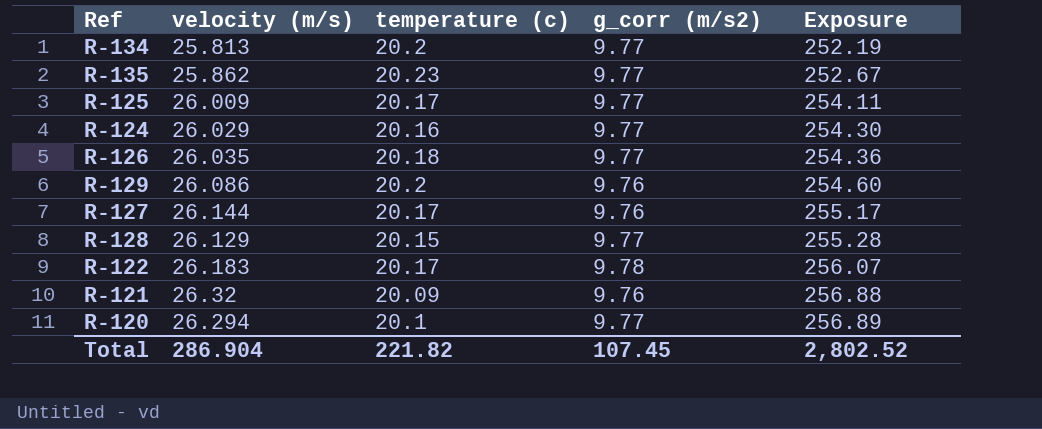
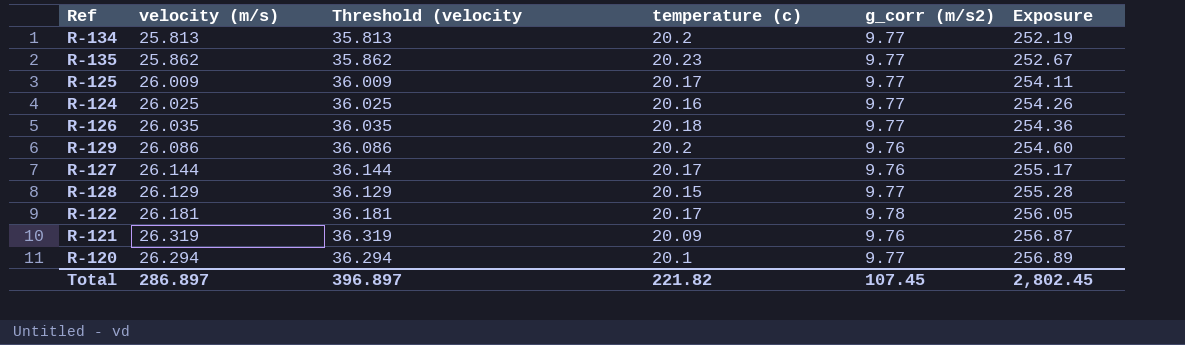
column Threshold (velocity | formula: none -> [velocity (m/s)] + 10
R-124 | velocity (m/s): 26.029 -> 26.025
R-124 | Exposure: 254.30 -> 254.26
R-122 | velocity (m/s): 26.183 -> 26.181
R-122 | Exposure: 256.07 -> 256.05
R-121 | velocity (m/s): 26.32 -> 26.319
R-121 | Exposure: 256.88 -> 256.87
Total | velocity (m/s): 286.904 -> 286.897
Total | Exposure: 2,802.52 -> 2,802.45

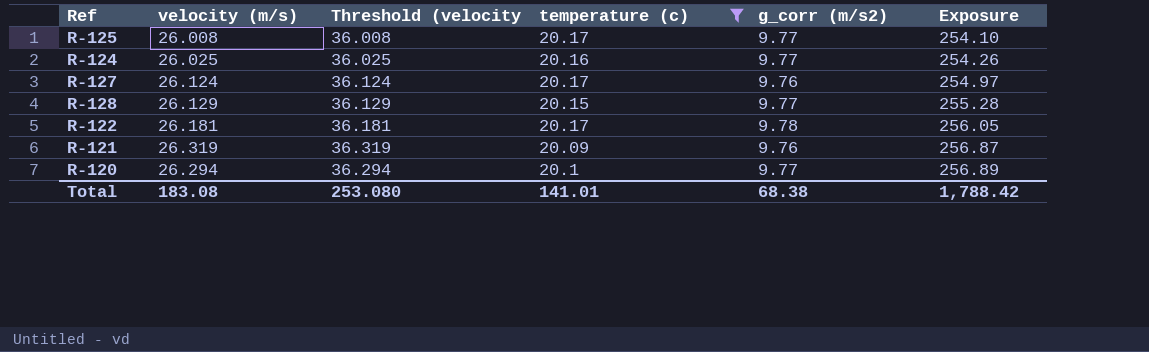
filter: none -> temperature (c) <= 20.17
R-125 | velocity (m/s): 26.009 -> 26.008
R-125 | Threshold (velocity: 36.009 -> 36.008
R-125 | Exposure: 254.11 -> 254.10
R-127 | velocity (m/s): 26.144 -> 26.124
R-127 | Threshold (velocity: 36.144 -> 36.124
R-127 | Exposure: 255.17 -> 254.97
Total | velocity (m/s): 286.897 -> 183.08
Total | Threshold (velocity: 396.897 -> 253.080
Total | temperature (c): 221.82 -> 141.01
Total | g_corr (m/s2): 107.45 -> 68.38
Total | Exposure: 2,802.45 -> 1,788.42

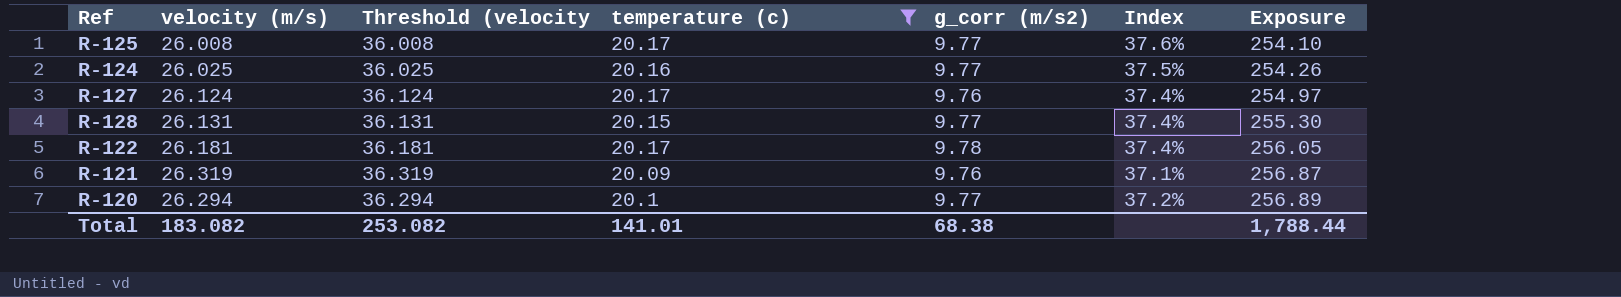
column Index | formula: none -> [g_corr (m/s2)] / [velocity (m/s)]
R-128 | velocity (m/s): 26.129 -> 26.131
R-128 | Threshold (velocity: 36.129 -> 36.131
R-128 | Exposure: 255.28 -> 255.30
Total | velocity (m/s): 183.08 -> 183.082
Total | Threshold (velocity: 253.080 -> 253.082
Total | Exposure: 1,788.42 -> 1,788.44

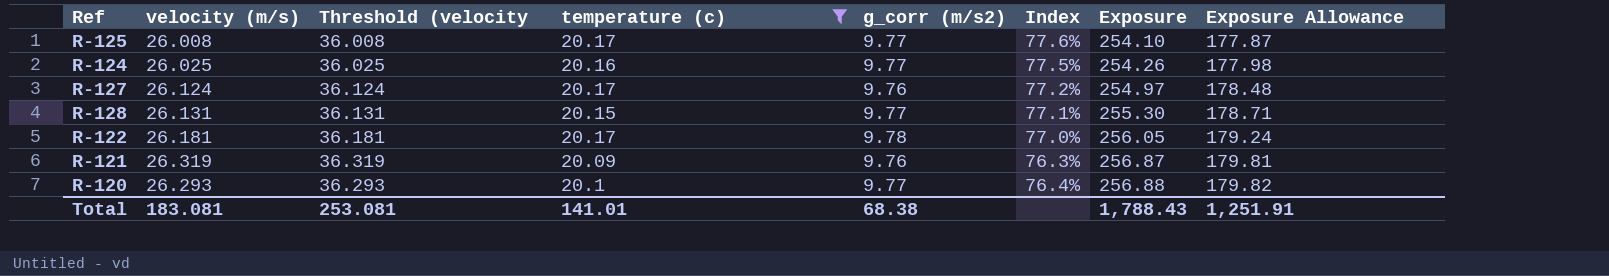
column Index | formula: [g_corr (m/s2)] / [velocity (m/s)] -> [temperature (c)] / [velocity (m/s)]
column Exposure Allowance | formula: none -> [Exposure] * 0.7
R-120 | velocity (m/s): 26.294 -> 26.293
R-120 | Threshold (velocity: 36.294 -> 36.293
R-120 | Exposure: 256.89 -> 256.88
Total | velocity (m/s): 183.082 -> 183.081
Total | Threshold (velocity: 253.082 -> 253.081
Total | Exposure: 1,788.44 -> 1,788.43

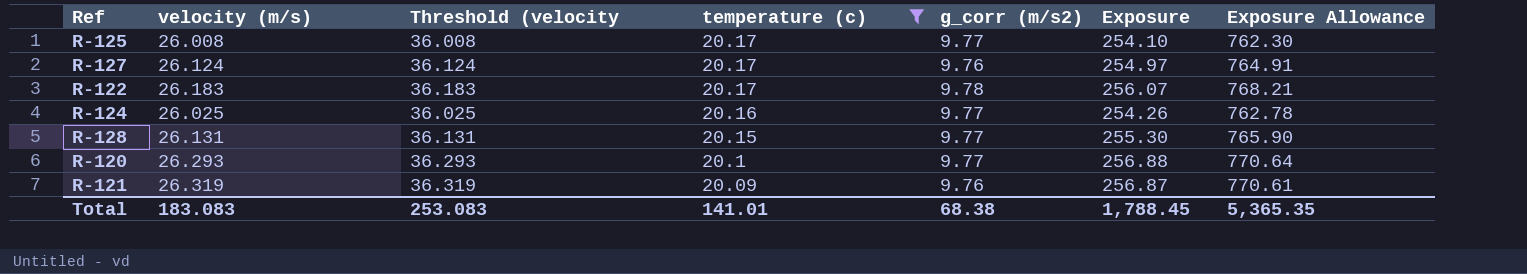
row order: Exposure ascending -> temperature (c) descending
column Index | formula: [temperature (c)] / [velocity (m/s)] -> none
column Exposure Allowance | formula: [Exposure] * 0.7 -> [Exposure] * 3
R-122 | velocity (m/s): 26.181 -> 26.183
R-122 | Threshold (velocity: 36.181 -> 36.183
R-122 | Exposure: 256.05 -> 256.07
Total | velocity (m/s): 183.081 -> 183.083
Total | Threshold (velocity: 253.081 -> 253.083
Total | Exposure: 1,788.43 -> 1,788.45
Total | Exposure Allowance: 1,251.91 -> 5,365.35

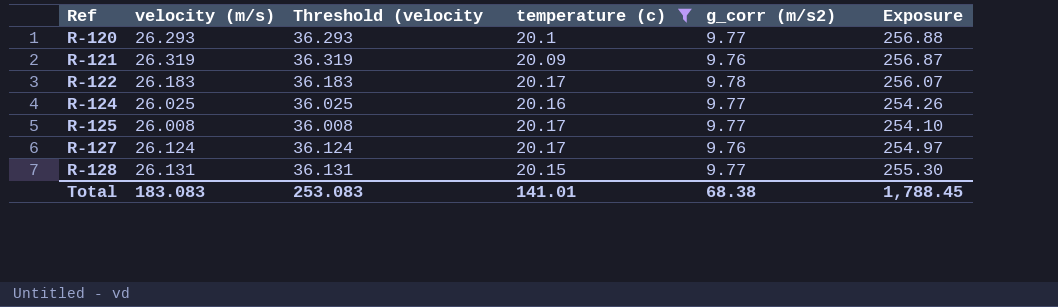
row order: temperature (c) descending -> Ref ascending
column Exposure Allowance | formula: [Exposure] * 3 -> none

